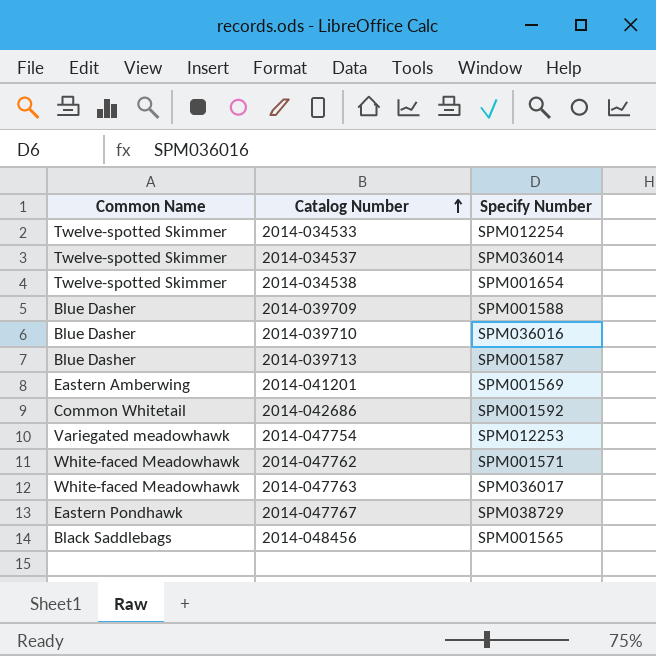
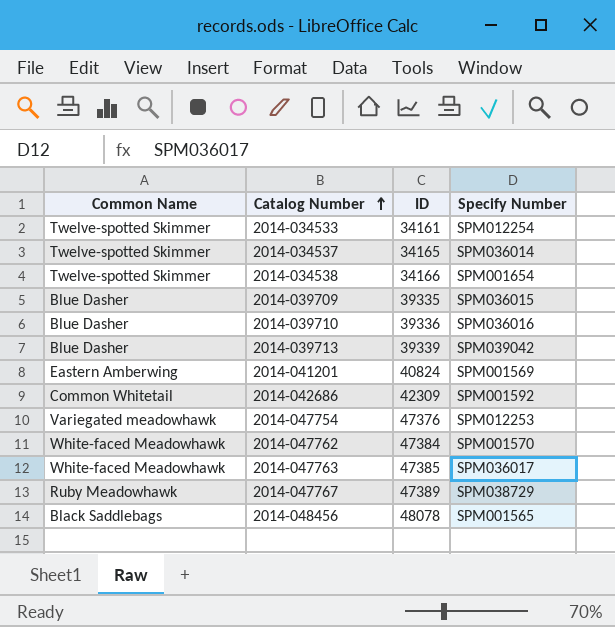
column ID | position: none -> 3
2014-039709 | Specify Number: SPM001588 -> SPM036015
2014-039713 | Specify Number: SPM001587 -> SPM039042
2014-047762 | Specify Number: SPM001571 -> SPM001570
2014-047767 | Common Name: Eastern Pondhawk -> Ruby Meadowhawk

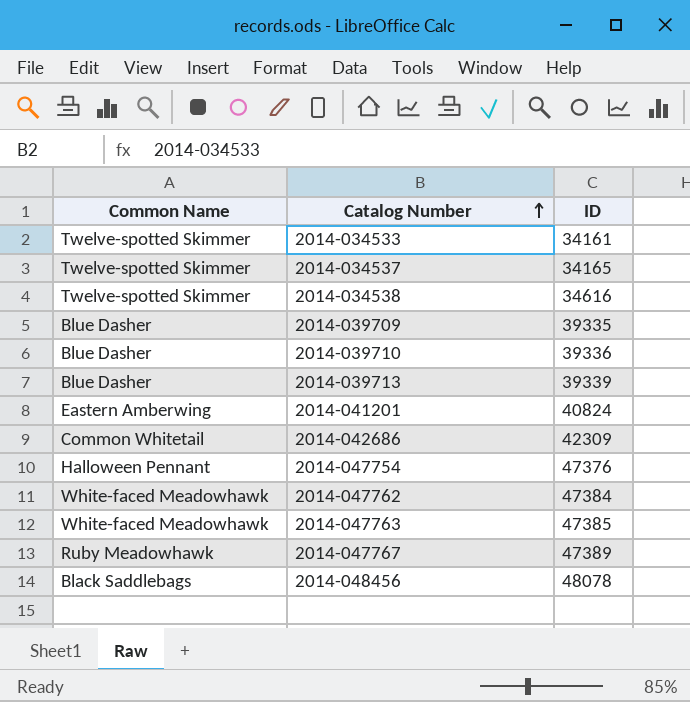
column Specify Number | position: 4 -> none
2014-034538 | ID: 34166 -> 34616
2014-047754 | Common Name: Variegated meadowhawk -> Halloween Pennant

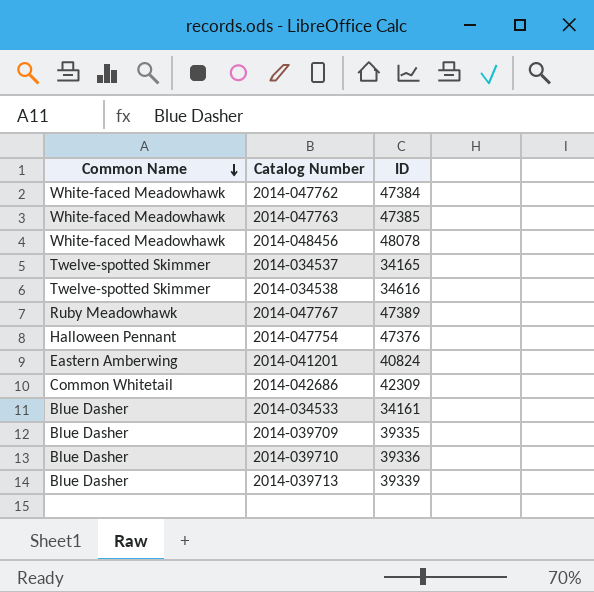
row order: Catalog Number ascending -> Common Name descending
2014-048456 | Common Name: Black Saddlebags -> White-faced Meadowhawk
2014-034533 | Common Name: Twelve-spotted Skimmer -> Blue Dasher

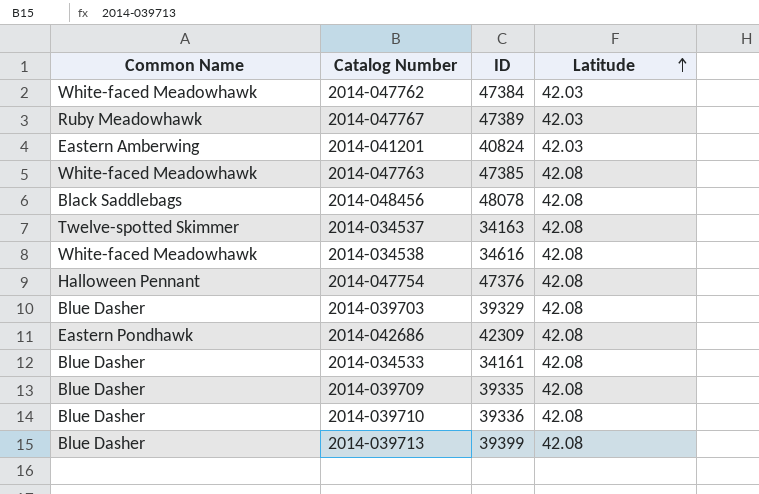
row order: Common Name descending -> Latitude ascending
column Latitude | position: none -> 4
2014-048456 | Common Name: White-faced Meadowhawk -> Black Saddlebags
2014-034537 | ID: 34165 -> 34163
2014-034538 | Common Name: Twelve-spotted Skimmer -> White-faced Meadowhawk
row 2014-039703: none -> Blue Dasher | 39329 | 42.08
2014-042686 | Common Name: Common Whitetail -> Eastern Pondhawk
2014-039713 | ID: 39339 -> 39399

